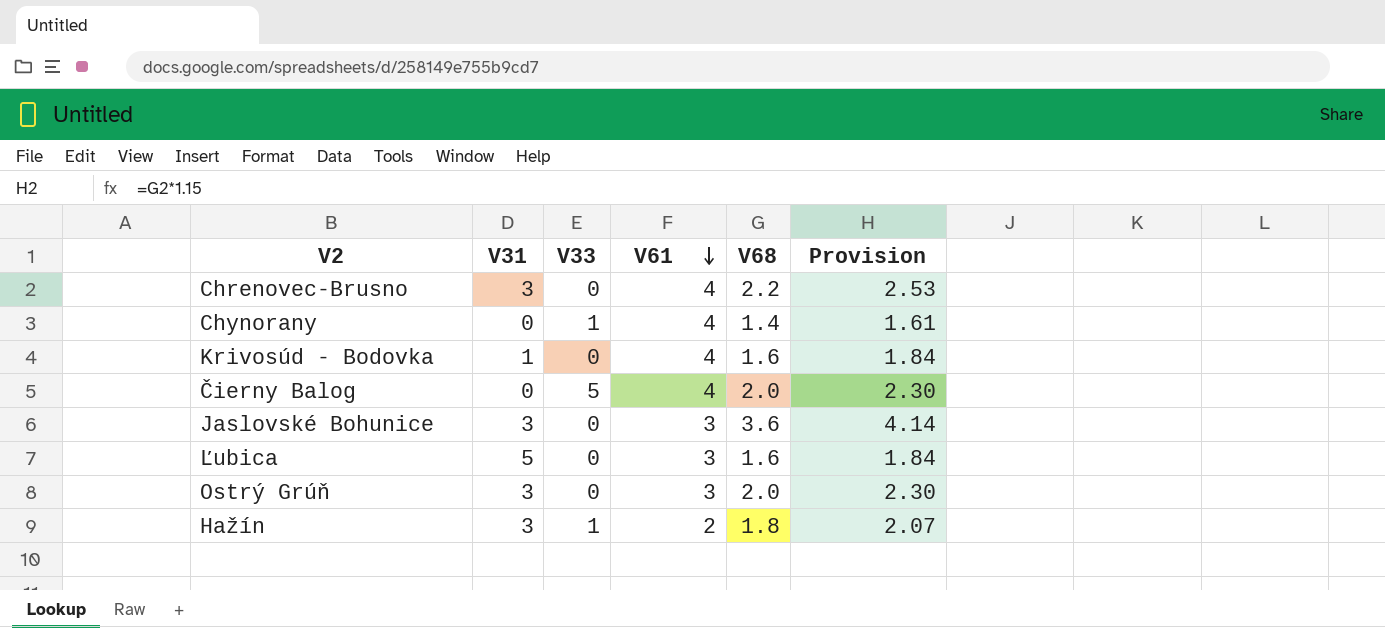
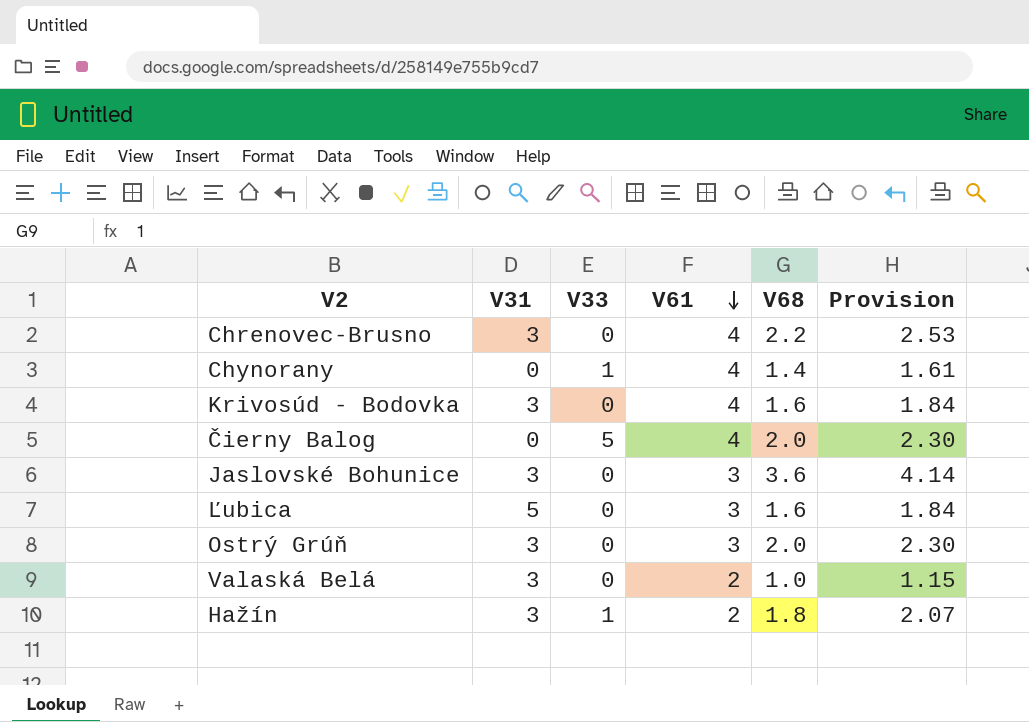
Krivosúd - Bodovka | V31: 1 -> 3
row Valaská Belá: none -> 3 | 0 | 2 | 1.0 | 1.15

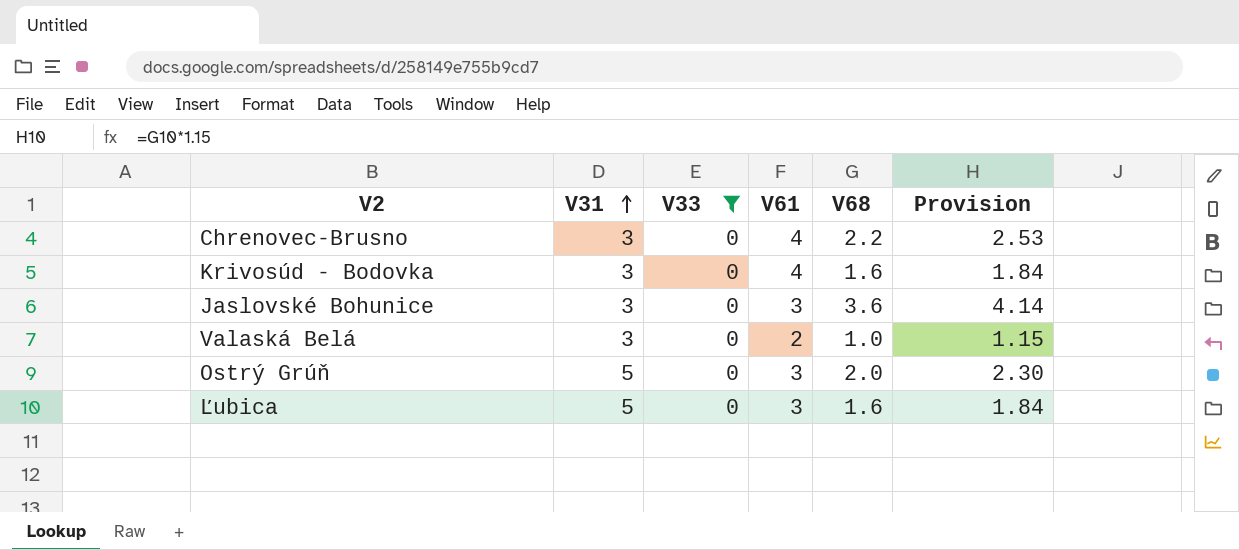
filter: none -> V33 = 0
row order: V61 descending -> V31 ascending
Ostrý Grúň | V31: 3 -> 5

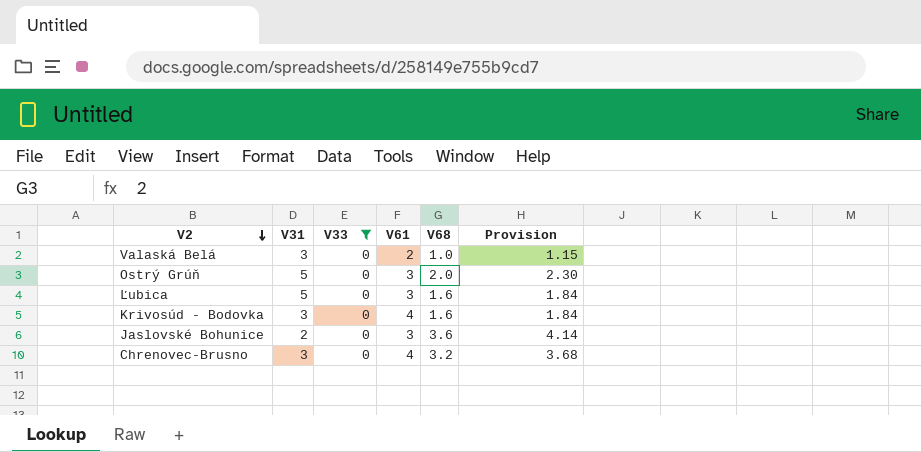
row order: V31 ascending -> V2 descending
Jaslovské Bohunice | V31: 3 -> 2
Chrenovec-Brusno | V68: 2.2 -> 3.2
Chrenovec-Brusno | Provision: 2.53 -> 3.68

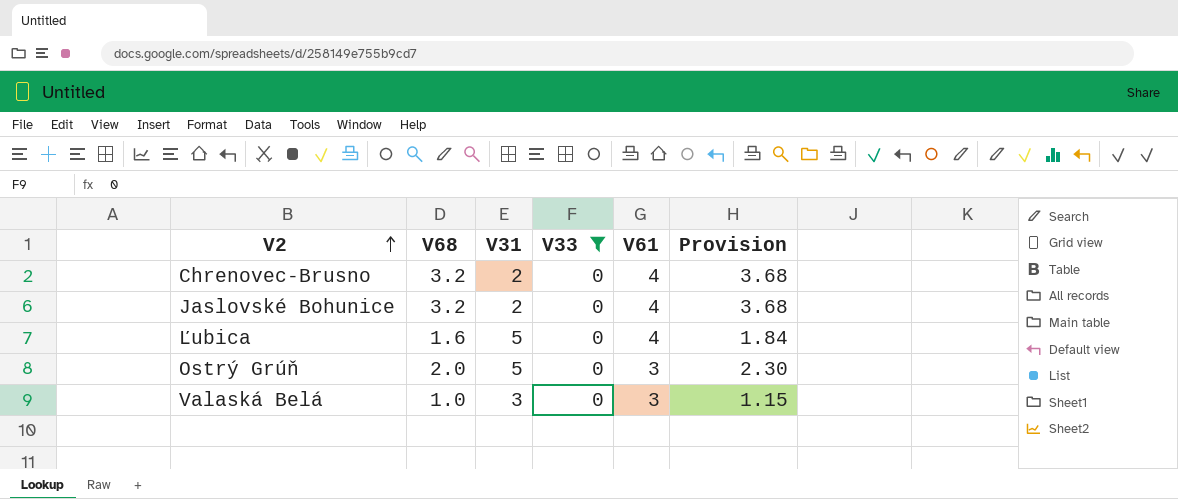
row order: V2 descending -> V2 ascending
column V68 | position: 5 -> 2
row Krivosúd - Bodovka: 3 | 0 | 4 | 1.6 | 1.84 -> none
Chrenovec-Brusno | V31: 3 -> 2
Jaslovské Bohunice | V68: 3.6 -> 3.2
Jaslovské Bohunice | V61: 3 -> 4
Jaslovské Bohunice | Provision: 4.14 -> 3.68
Ľubica | V61: 3 -> 4
Valaská Belá | V61: 2 -> 3

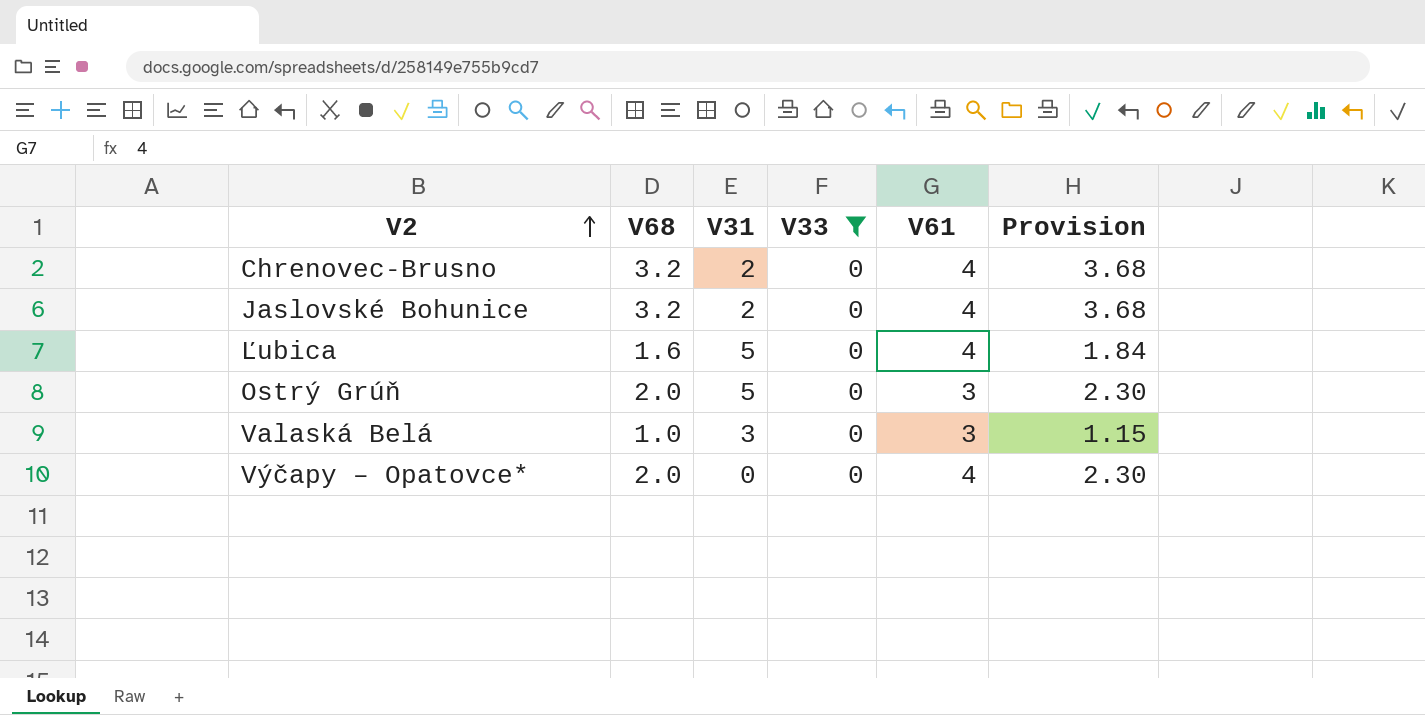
row Výčapy – Opatovce*: none -> 2.0 | 0 | 0 | 4 | 2.30

